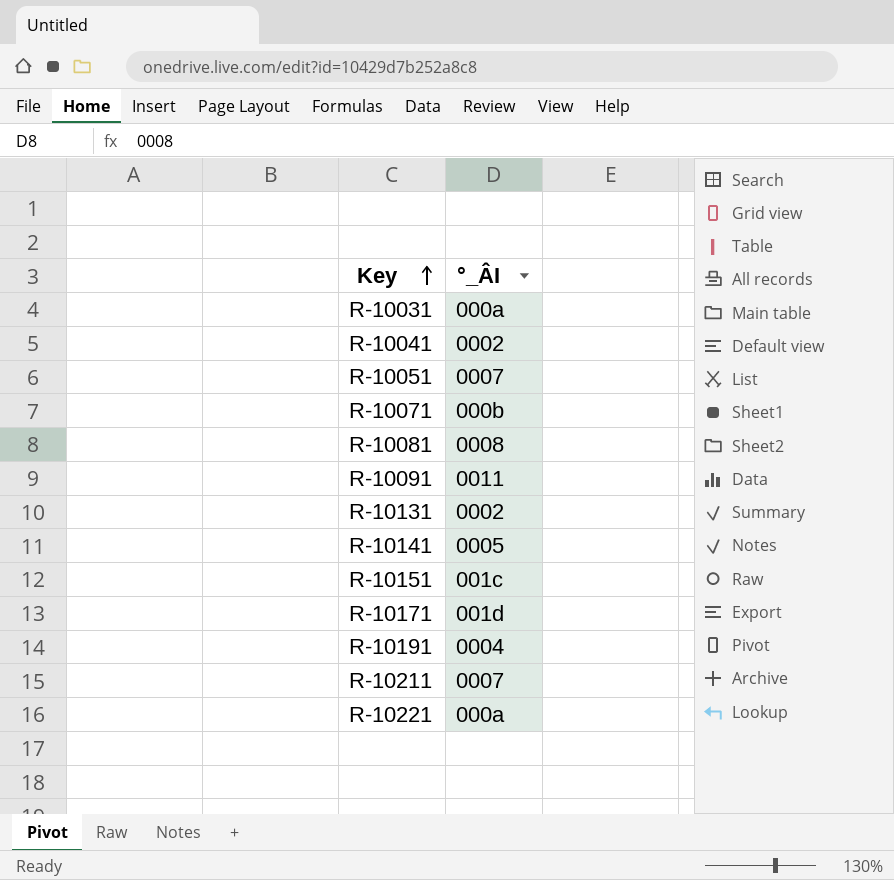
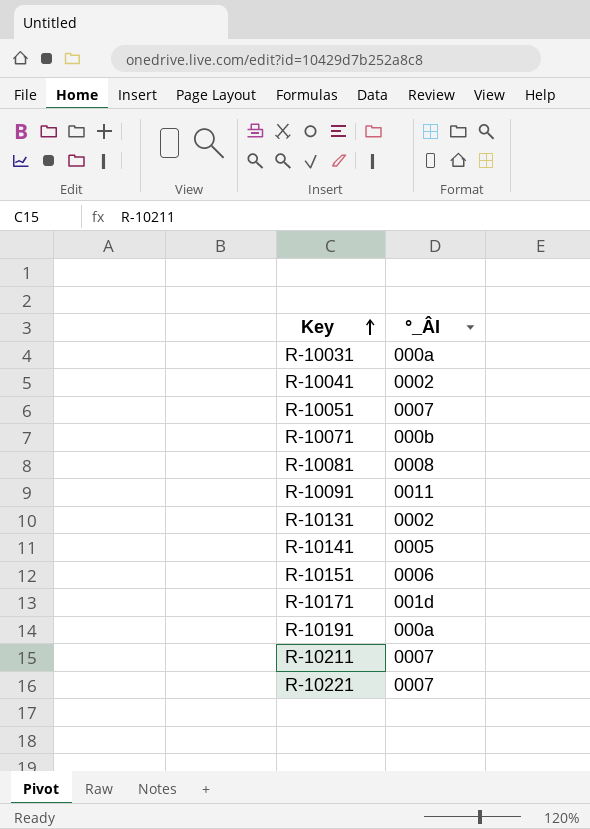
R-10151 | °_ÂI: 001c -> 0006
R-10191 | °_ÂI: 0004 -> 000a
R-10221 | °_ÂI: 000a -> 0007

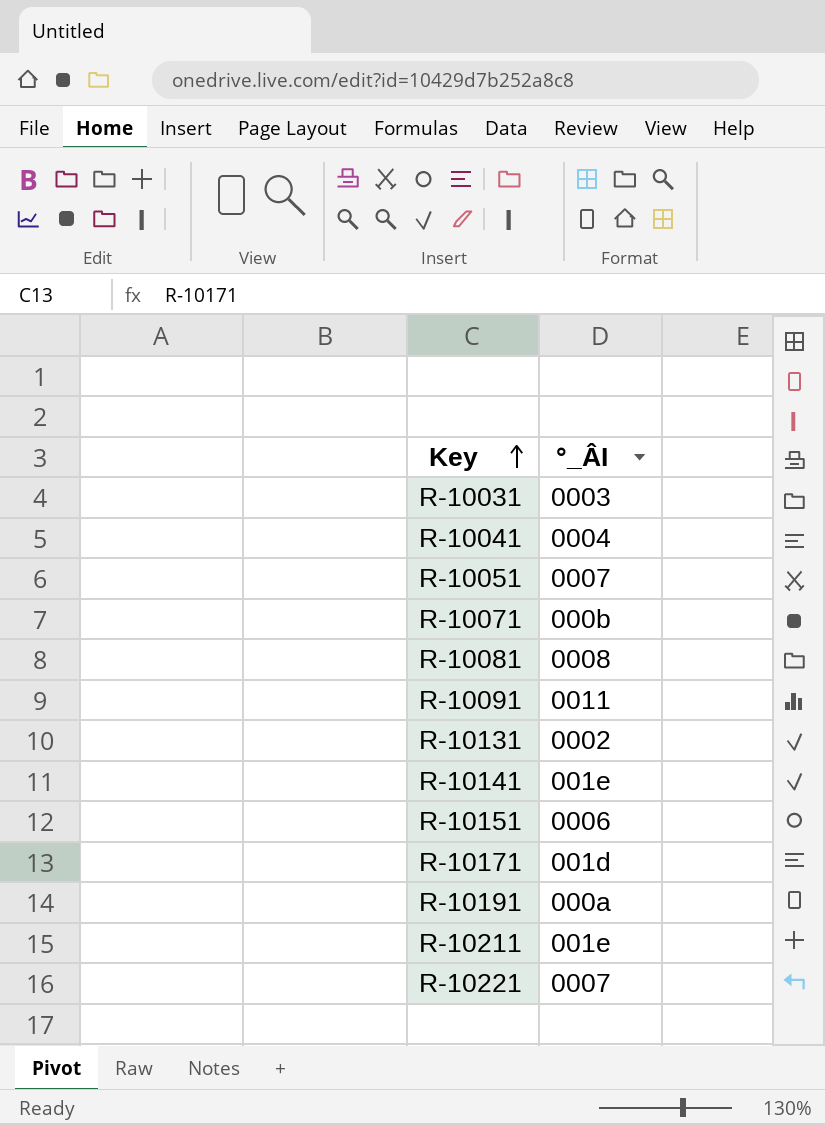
R-10031 | °_ÂI: 000a -> 0003
R-10041 | °_ÂI: 0002 -> 0004
R-10141 | °_ÂI: 0005 -> 001e
R-10211 | °_ÂI: 0007 -> 001e

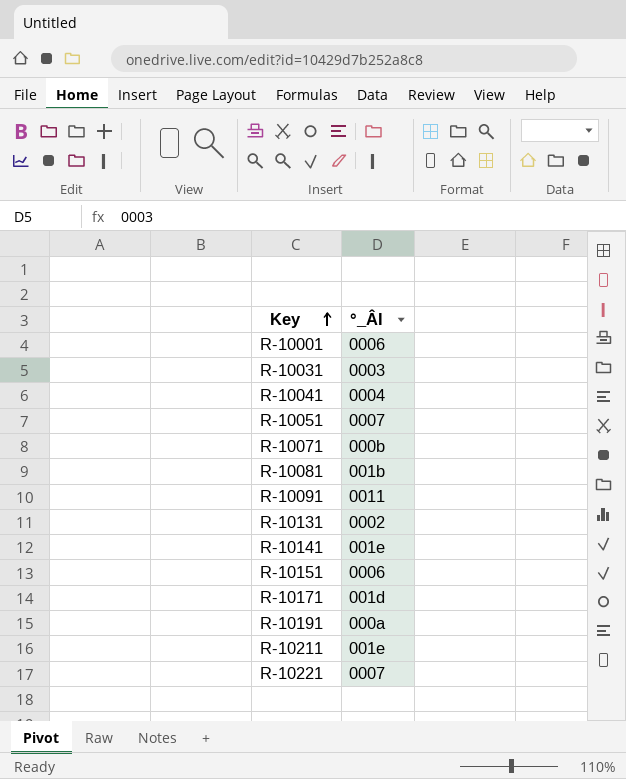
row R-10001: none -> 0006
R-10081 | °_ÂI: 0008 -> 001b

